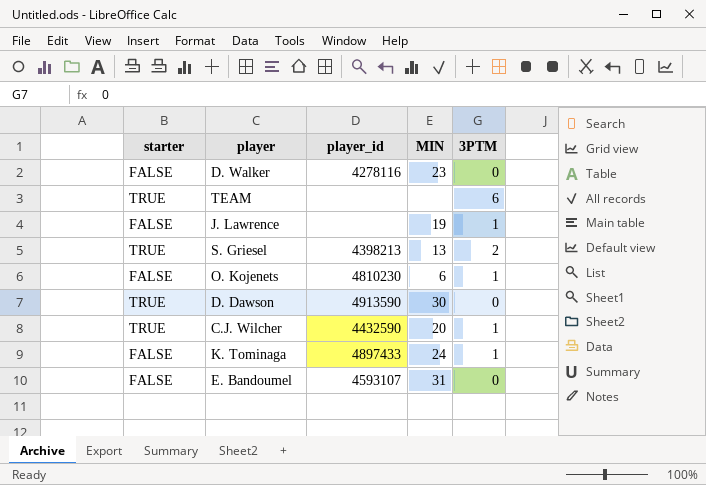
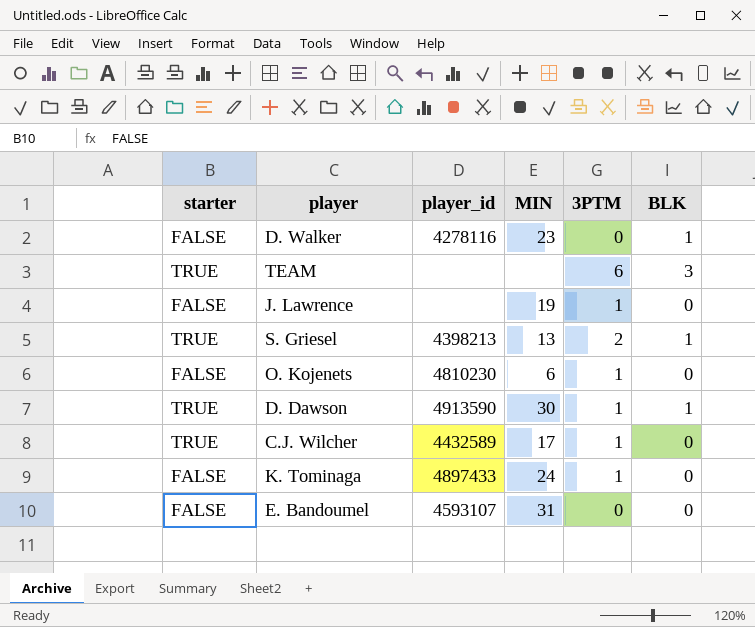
column BLK | position: none -> 6
D. Dawson | 3PTM: 0 -> 1
C.J. Wilcher | player_id: 4432590 -> 4432589
C.J. Wilcher | MIN: 20 -> 17

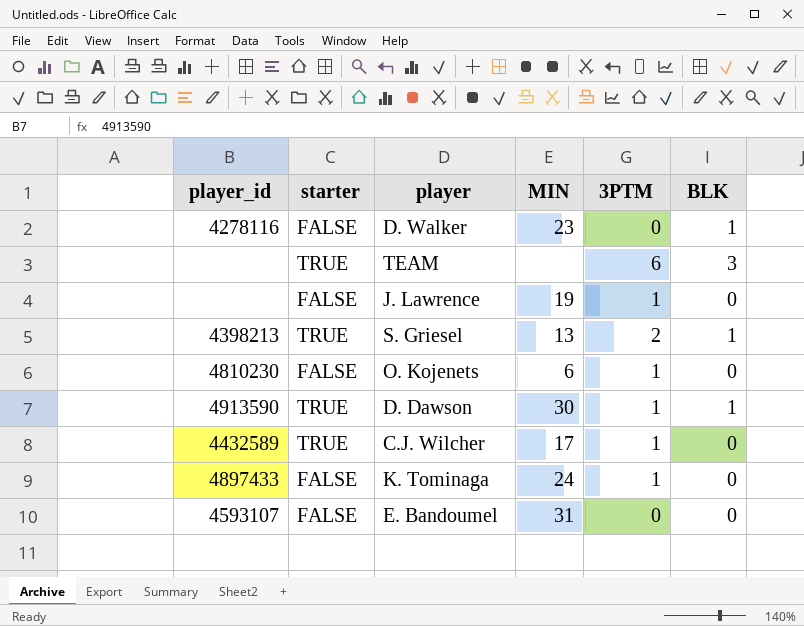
column player_id | position: 3 -> 1

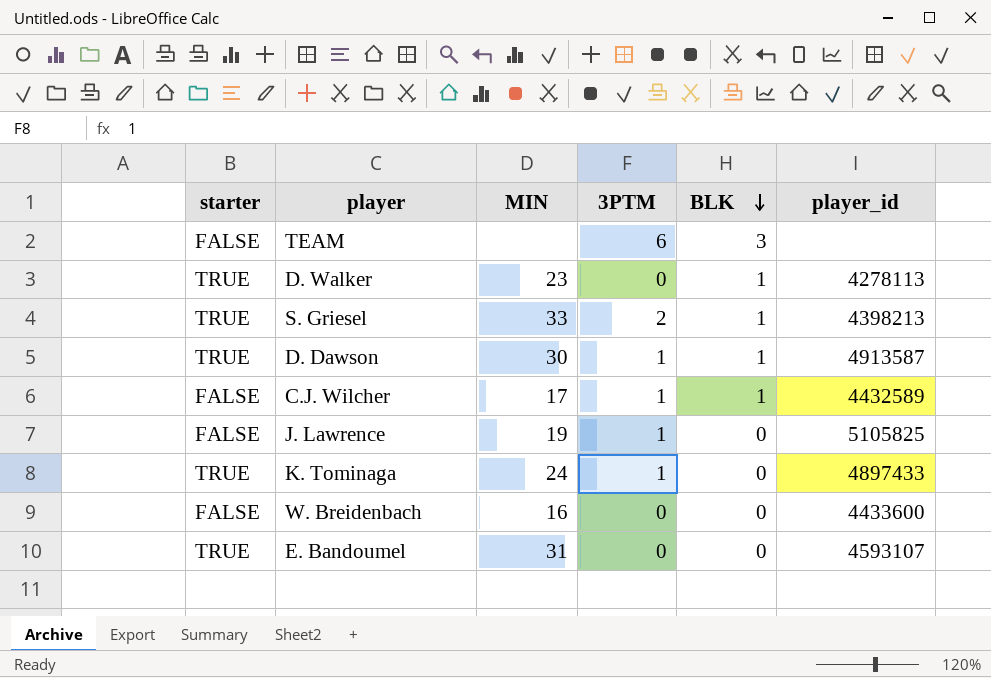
row order: none -> BLK descending
column player_id | position: 1 -> 6
row O. Kojenets: 4810230 | FALSE | 6 | 1 | 0 -> none
TEAM | starter: TRUE -> FALSE
D. Walker | starter: FALSE -> TRUE
D. Walker | player_id: 4278116 -> 4278113
S. Griesel | MIN: 13 -> 33
D. Dawson | player_id: 4913590 -> 4913587
C.J. Wilcher | starter: TRUE -> FALSE
C.J. Wilcher | BLK: 0 -> 1
J. Lawrence | player_id: none -> 5105825
K. Tominaga | starter: FALSE -> TRUE
row W. Breidenbach: none -> FALSE | 16 | 0 | 0 | 4433600
E. Bandoumel | starter: FALSE -> TRUE

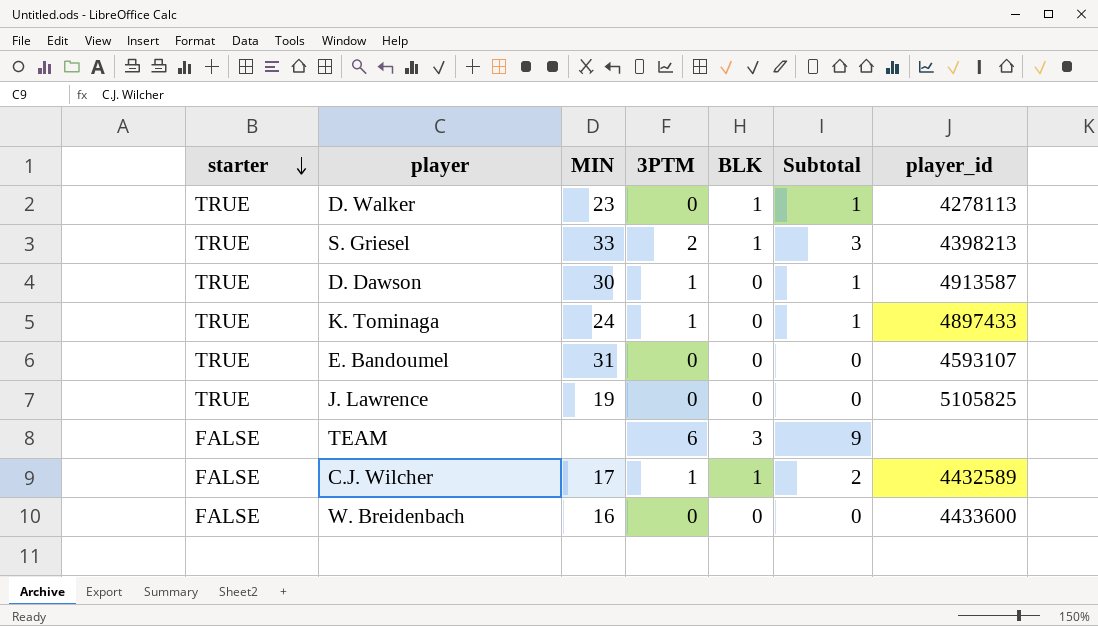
row order: BLK descending -> starter descending
column Subtotal | formula: none -> [3PTM] + [BLK]
D. Dawson | BLK: 1 -> 0
J. Lawrence | starter: FALSE -> TRUE
J. Lawrence | 3PTM: 1 -> 0

